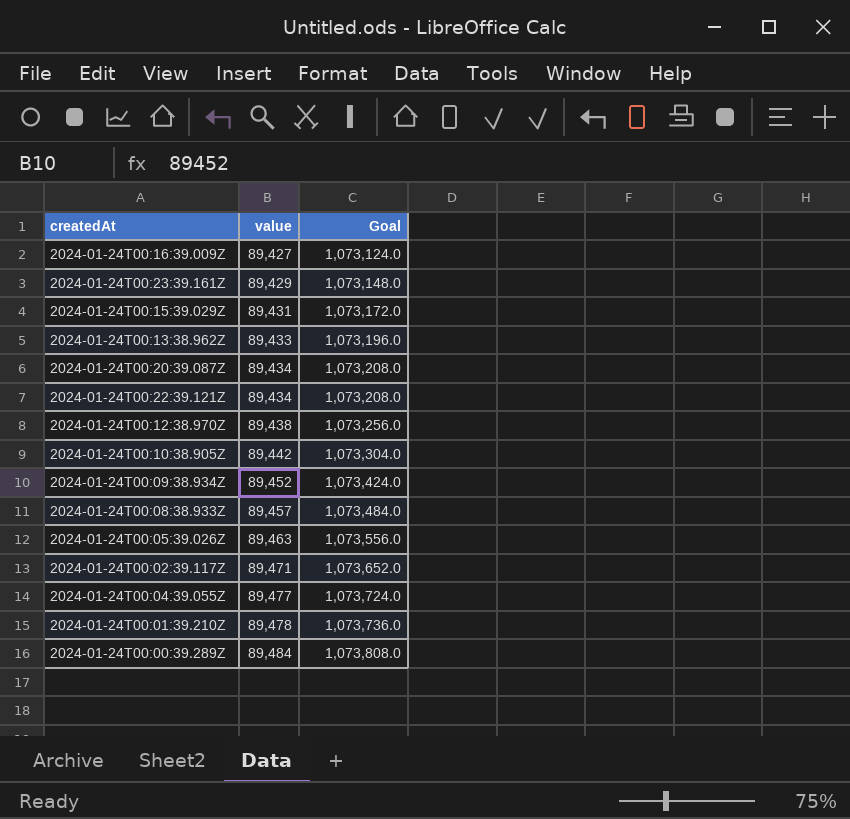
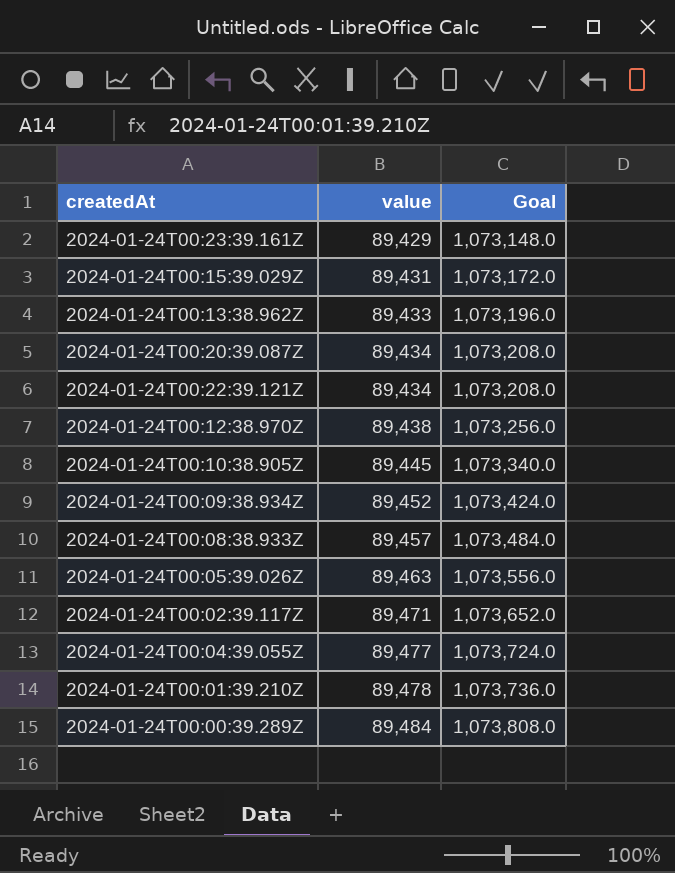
row 2024-01-24T00:16:39.009Z: 89,427 | 1,073,124.0 -> none
2024-01-24T00:10:38.905Z | value: 89,442 -> 89,445
2024-01-24T00:10:38.905Z | Goal: 1,073,304.0 -> 1,073,340.0

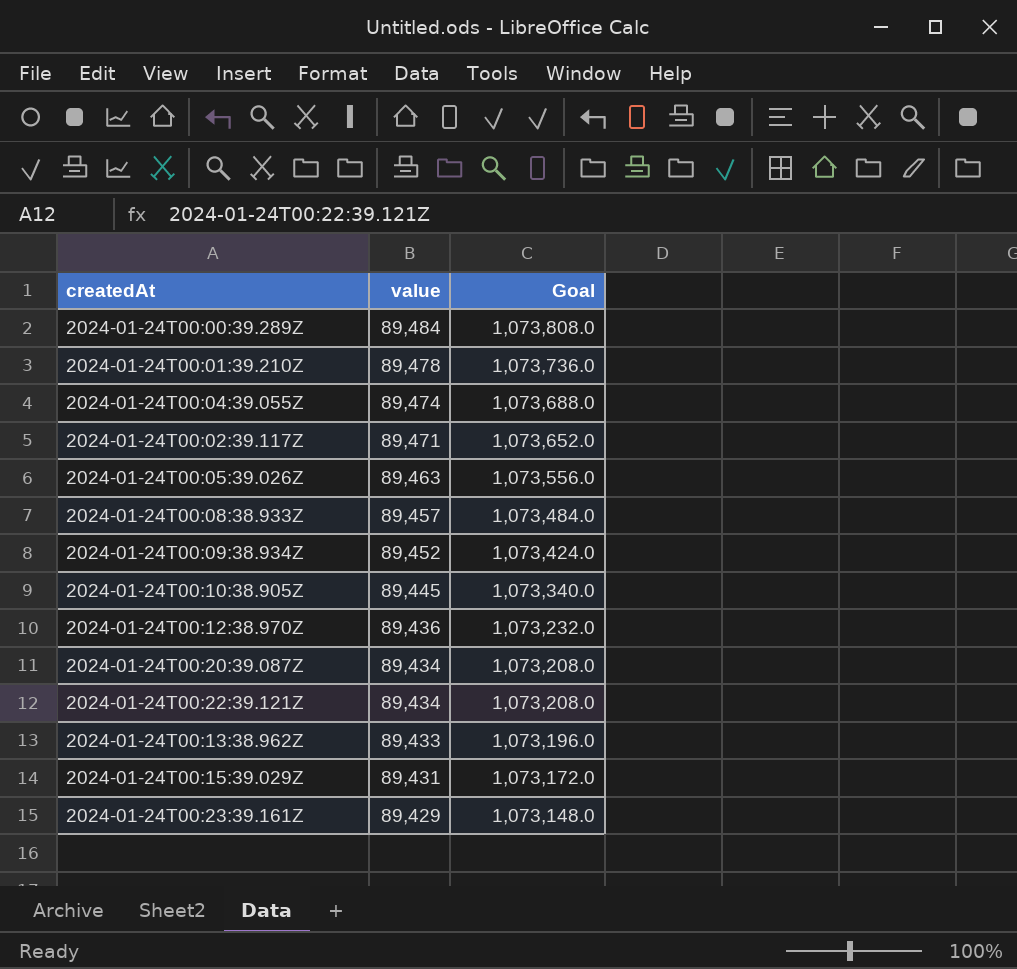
row order: value ascending -> value descending
2024-01-24T00:04:39.055Z | value: 89,477 -> 89,474
2024-01-24T00:04:39.055Z | Goal: 1,073,724.0 -> 1,073,688.0
2024-01-24T00:12:38.970Z | value: 89,438 -> 89,436
2024-01-24T00:12:38.970Z | Goal: 1,073,256.0 -> 1,073,232.0

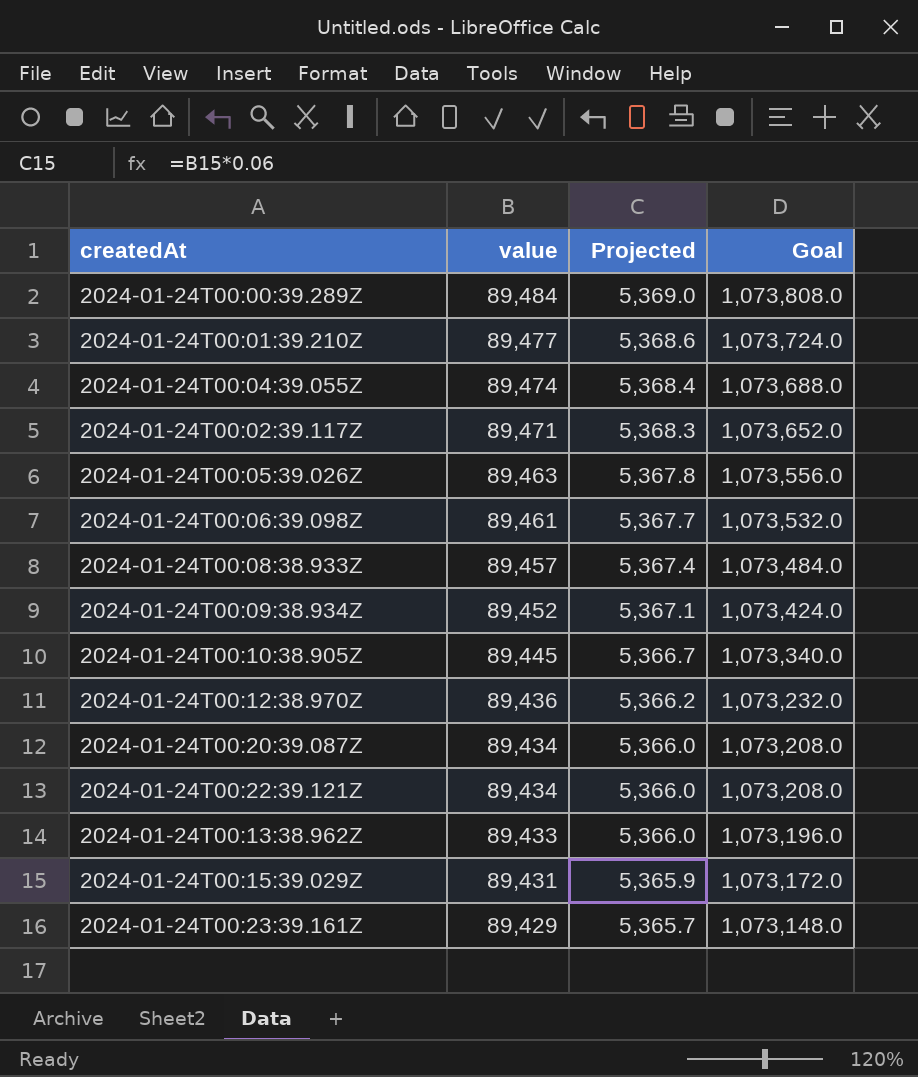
column Projected | formula: none -> [value] * 0.06
2024-01-24T00:01:39.210Z | value: 89,478 -> 89,477
2024-01-24T00:01:39.210Z | Goal: 1,073,736.0 -> 1,073,724.0
row 2024-01-24T00:06:39.098Z: none -> 89,461 | 5,367.7 | 1,073,532.0

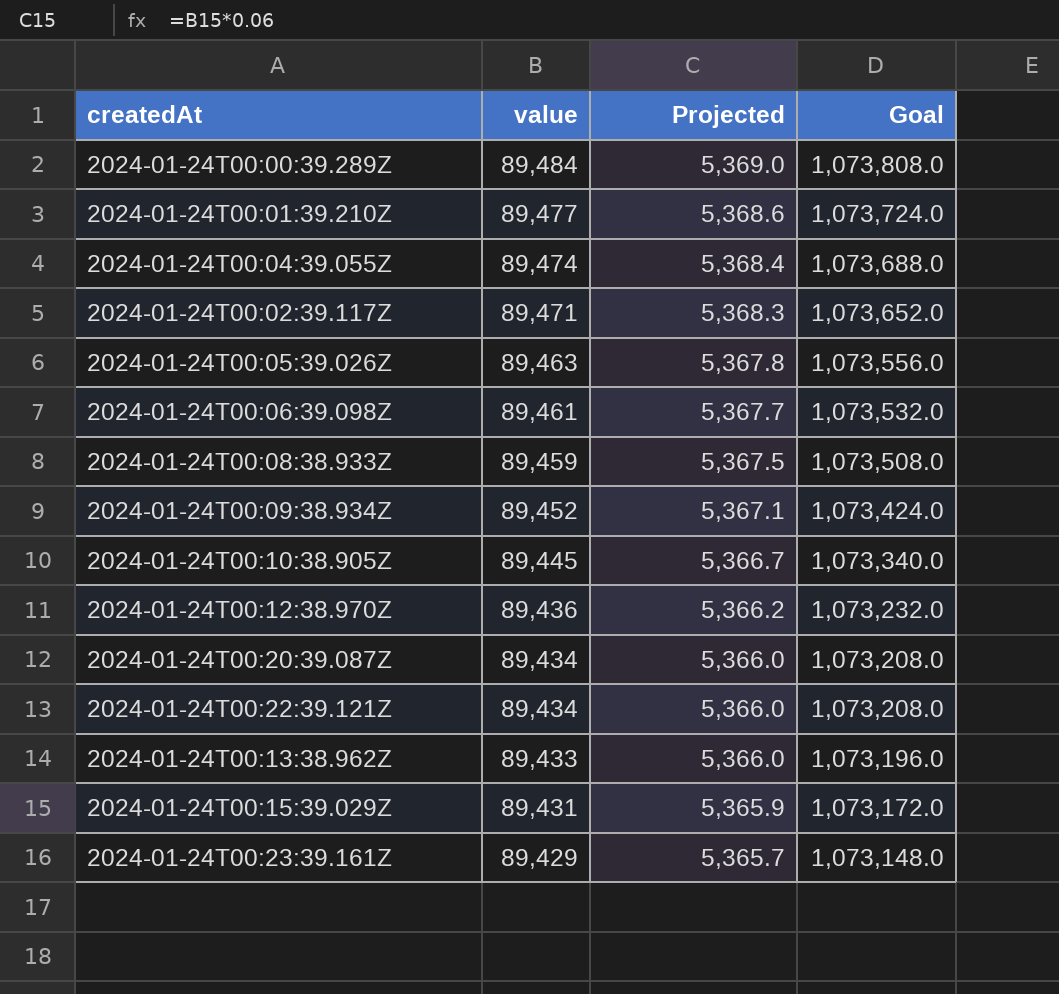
2024-01-24T00:08:38.933Z | value: 89,457 -> 89,459
2024-01-24T00:08:38.933Z | Projected: 5,367.4 -> 5,367.5
2024-01-24T00:08:38.933Z | Goal: 1,073,484.0 -> 1,073,508.0

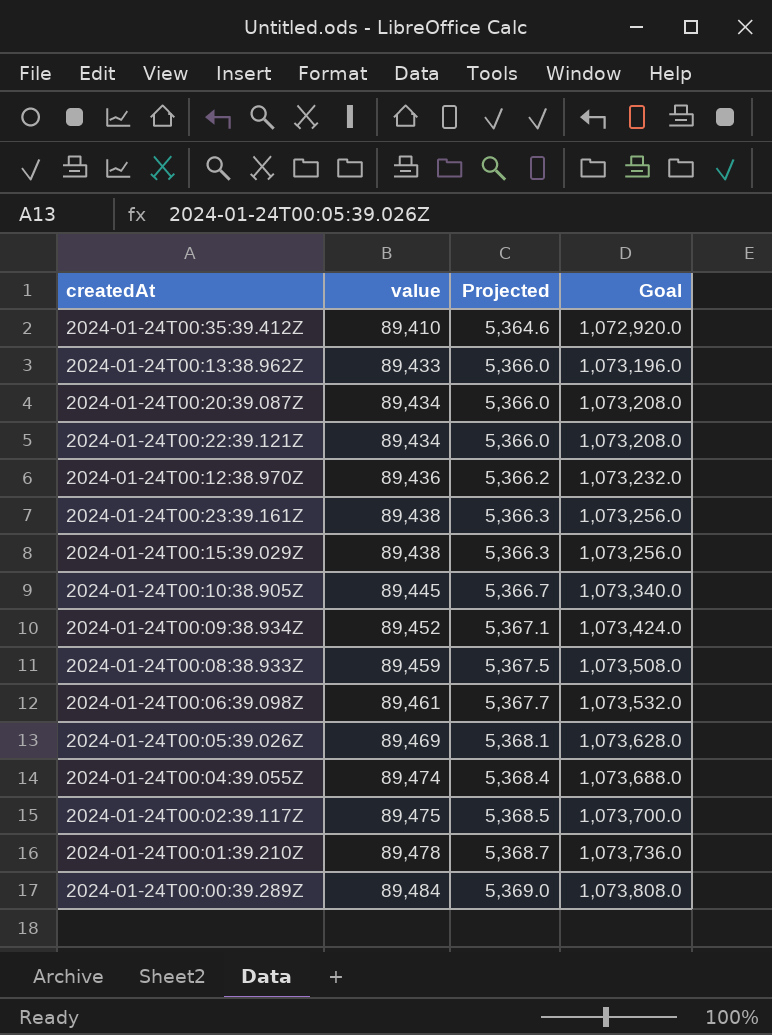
row order: value descending -> value ascending
row 2024-01-24T00:35:39.412Z: none -> 89,410 | 5,364.6 | 1,072,920.0
2024-01-24T00:23:39.161Z | value: 89,429 -> 89,438
2024-01-24T00:23:39.161Z | Projected: 5,365.7 -> 5,366.3
2024-01-24T00:23:39.161Z | Goal: 1,073,148.0 -> 1,073,256.0
2024-01-24T00:15:39.029Z | value: 89,431 -> 89,438
2024-01-24T00:15:39.029Z | Projected: 5,365.9 -> 5,366.3
2024-01-24T00:15:39.029Z | Goal: 1,073,172.0 -> 1,073,256.0
2024-01-24T00:05:39.026Z | value: 89,463 -> 89,469
2024-01-24T00:05:39.026Z | Projected: 5,367.8 -> 5,368.1
2024-01-24T00:05:39.026Z | Goal: 1,073,556.0 -> 1,073,628.0
2024-01-24T00:02:39.117Z | value: 89,471 -> 89,475
2024-01-24T00:02:39.117Z | Projected: 5,368.3 -> 5,368.5
2024-01-24T00:02:39.117Z | Goal: 1,073,652.0 -> 1,073,700.0
2024-01-24T00:01:39.210Z | value: 89,477 -> 89,478
2024-01-24T00:01:39.210Z | Projected: 5,368.6 -> 5,368.7
2024-01-24T00:01:39.210Z | Goal: 1,073,724.0 -> 1,073,736.0

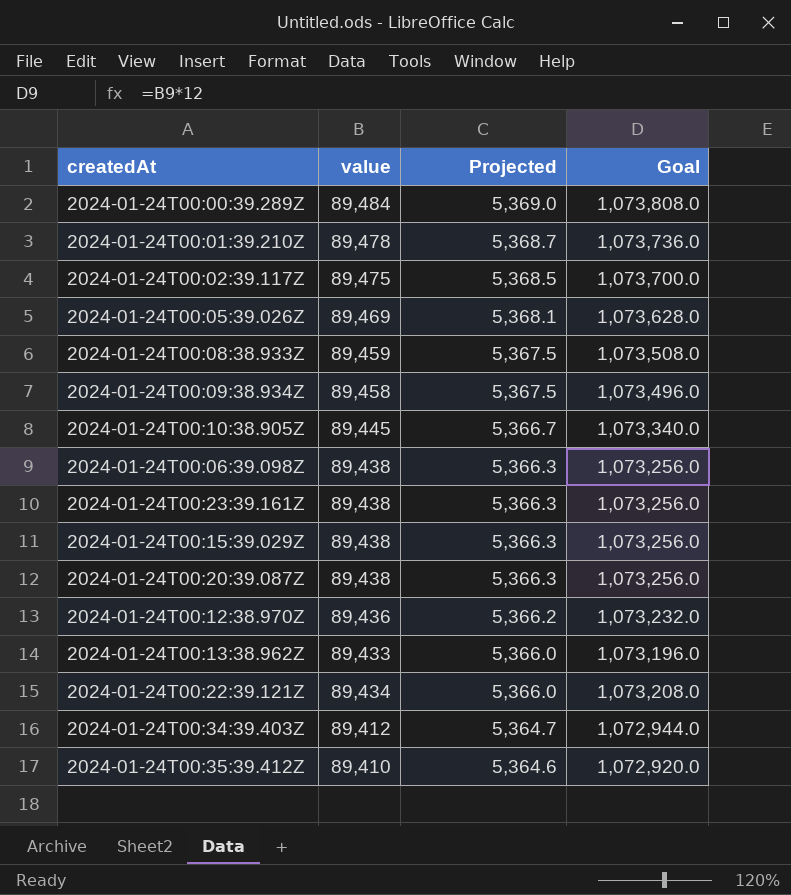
row order: value ascending -> Projected descending
row 2024-01-24T00:04:39.055Z: 89,474 | 5,368.4 | 1,073,688.0 -> none
2024-01-24T00:09:38.934Z | value: 89,452 -> 89,458
2024-01-24T00:09:38.934Z | Projected: 5,367.1 -> 5,367.5
2024-01-24T00:09:38.934Z | Goal: 1,073,424.0 -> 1,073,496.0
2024-01-24T00:06:39.098Z | value: 89,461 -> 89,438
2024-01-24T00:06:39.098Z | Projected: 5,367.7 -> 5,366.3
2024-01-24T00:06:39.098Z | Goal: 1,073,532.0 -> 1,073,256.0
2024-01-24T00:20:39.087Z | value: 89,434 -> 89,438
2024-01-24T00:20:39.087Z | Projected: 5,366.0 -> 5,366.3
2024-01-24T00:20:39.087Z | Goal: 1,073,208.0 -> 1,073,256.0
row 2024-01-24T00:34:39.403Z: none -> 89,412 | 5,364.7 | 1,072,944.0

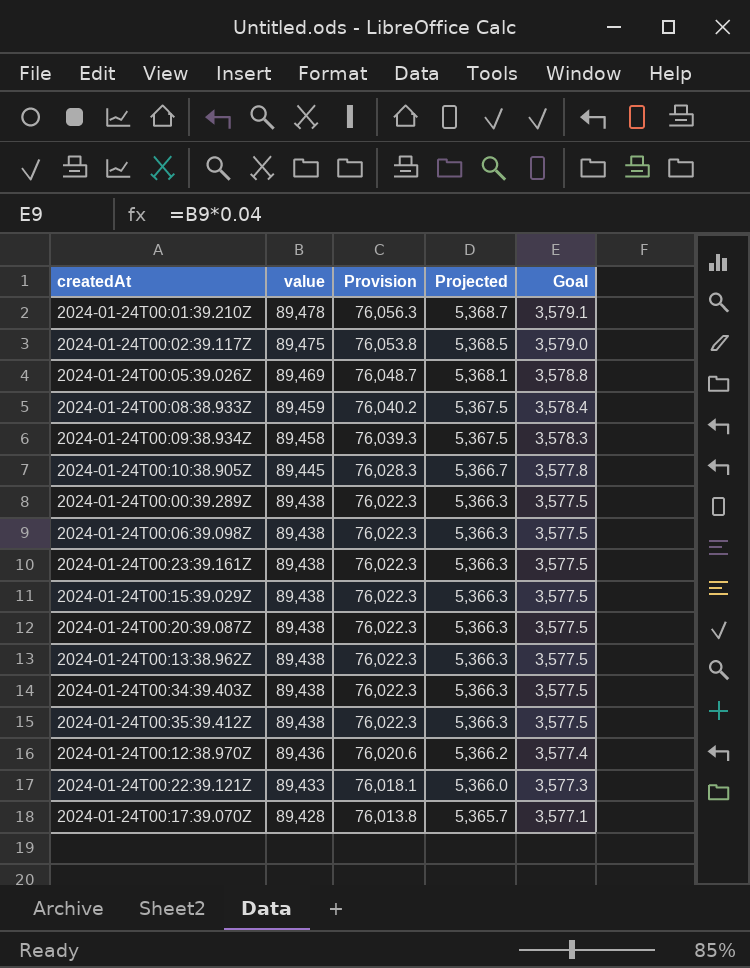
row order: Projected descending -> value descending
column Provision | formula: none -> [value] * 0.85
column Goal | formula: [value] * 12 -> [value] * 0.04
2024-01-24T00:00:39.289Z | value: 89,484 -> 89,438
2024-01-24T00:00:39.289Z | Projected: 5,369.0 -> 5,366.3
2024-01-24T00:13:38.962Z | value: 89,433 -> 89,438
2024-01-24T00:13:38.962Z | Projected: 5,366.0 -> 5,366.3
2024-01-24T00:34:39.403Z | value: 89,412 -> 89,438
2024-01-24T00:34:39.403Z | Projected: 5,364.7 -> 5,366.3
2024-01-24T00:35:39.412Z | value: 89,410 -> 89,438
2024-01-24T00:35:39.412Z | Projected: 5,364.6 -> 5,366.3
2024-01-24T00:22:39.121Z | value: 89,434 -> 89,433
row 2024-01-24T00:17:39.070Z: none -> 89,428 | 76,013.8 | 5,365.7 | 3,577.1

